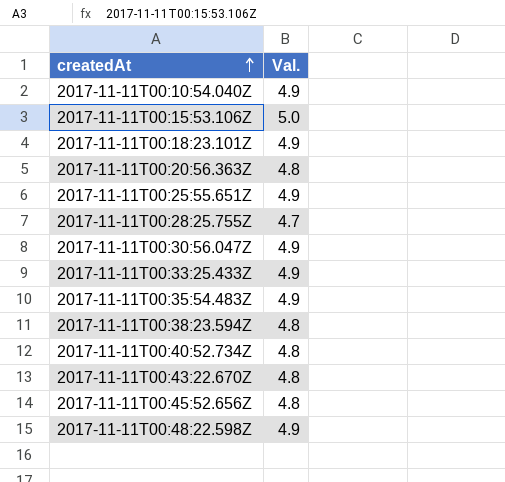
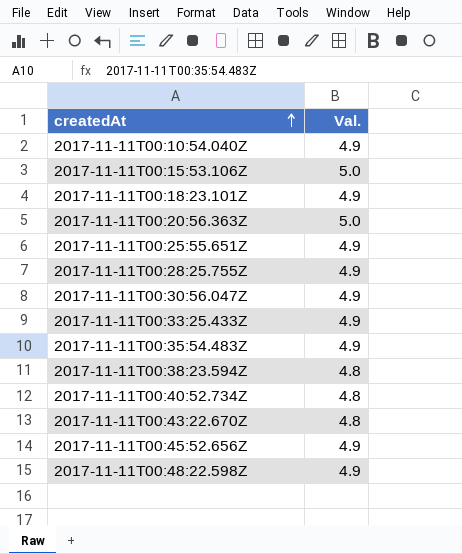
2017-11-11T00:20:56.363Z | Val.: 4.8 -> 5.0
2017-11-11T00:28:25.755Z | Val.: 4.7 -> 4.9
2017-11-11T00:45:52.656Z | Val.: 4.8 -> 4.9

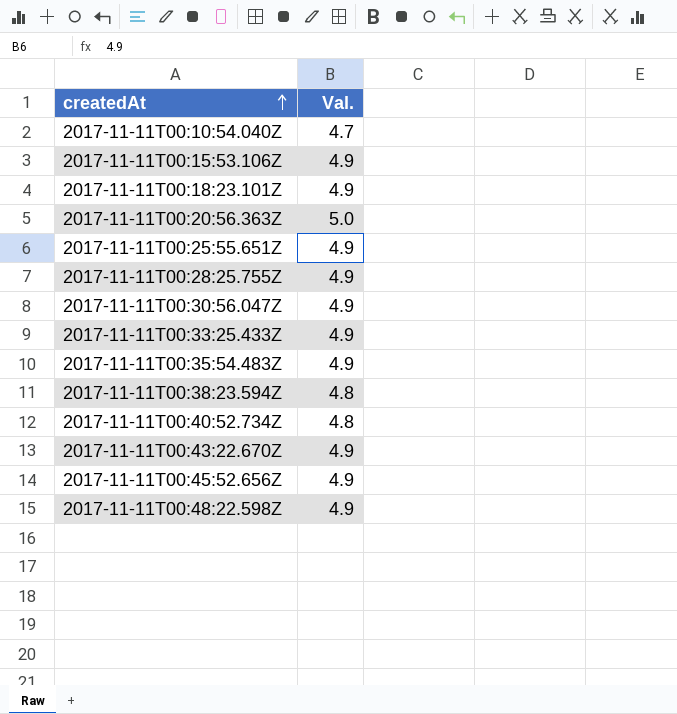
2017-11-11T00:10:54.040Z | Val.: 4.9 -> 4.7
2017-11-11T00:15:53.106Z | Val.: 5.0 -> 4.9
2017-11-11T00:43:22.670Z | Val.: 4.8 -> 4.9

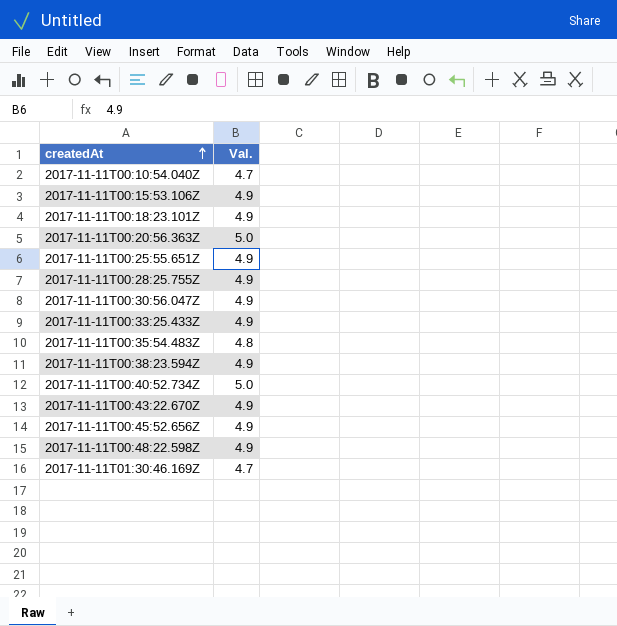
2017-11-11T00:35:54.483Z | Val.: 4.9 -> 4.8
2017-11-11T00:38:23.594Z | Val.: 4.8 -> 4.9
2017-11-11T00:40:52.734Z | Val.: 4.8 -> 5.0
row 2017-11-11T01:30:46.169Z: none -> 4.7

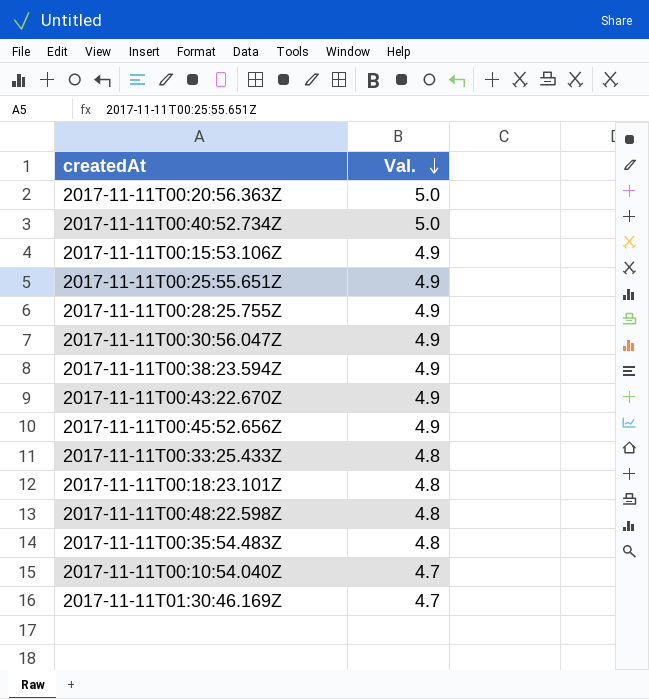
row order: createdAt ascending -> Val. descending
2017-11-11T00:33:25.433Z | Val.: 4.9 -> 4.8
2017-11-11T00:18:23.101Z | Val.: 4.9 -> 4.8
2017-11-11T00:48:22.598Z | Val.: 4.9 -> 4.8

